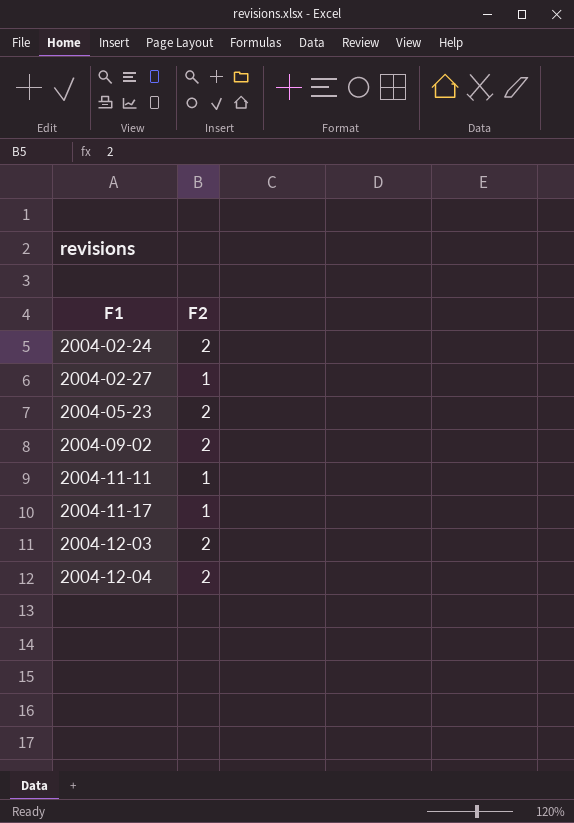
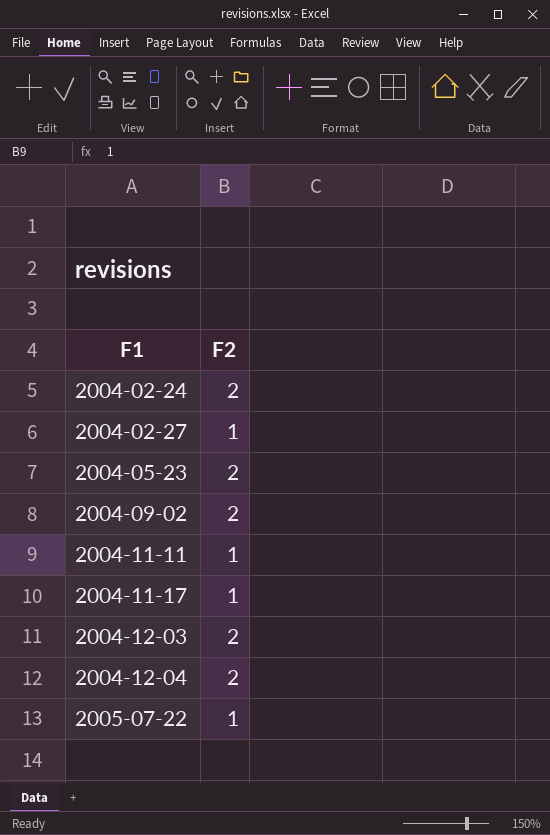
row 2005-07-22: none -> 1

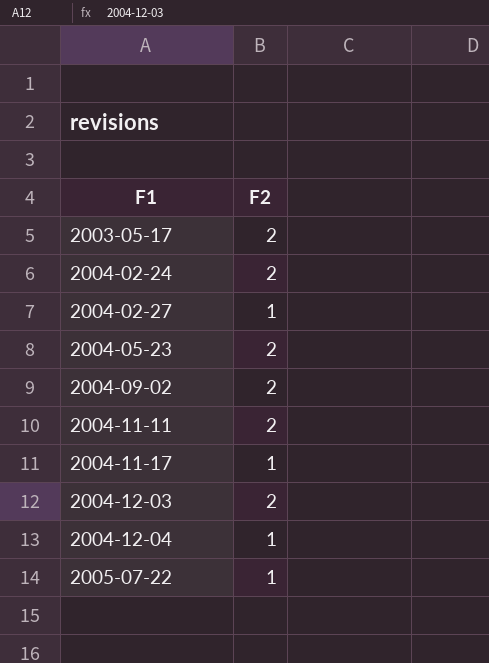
row 2003-05-17: none -> 2
2004-11-11 | F2: 1 -> 2
2004-12-04 | F2: 2 -> 1

